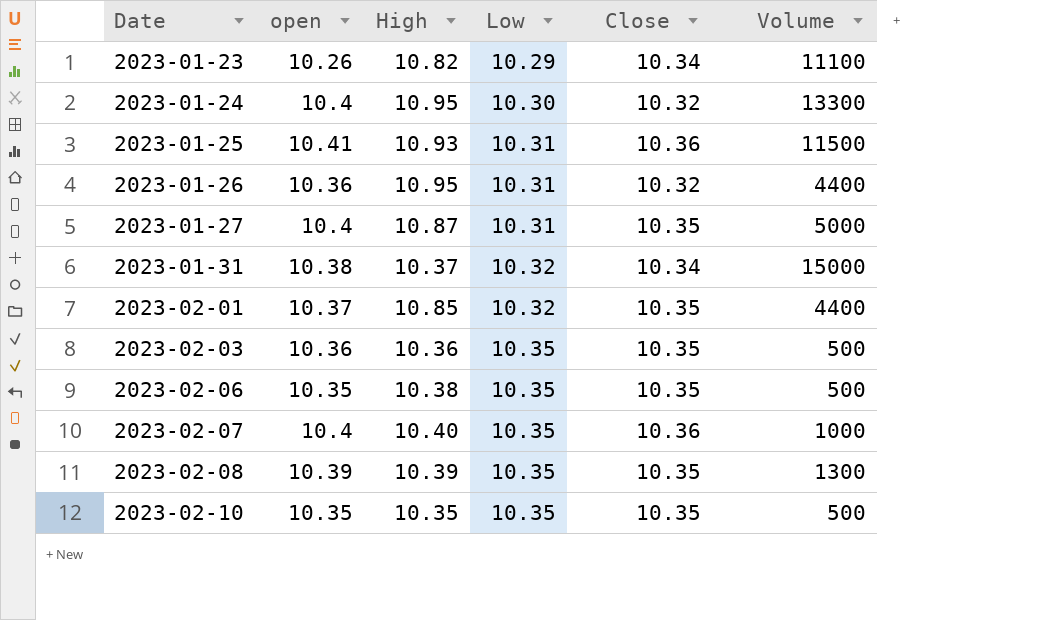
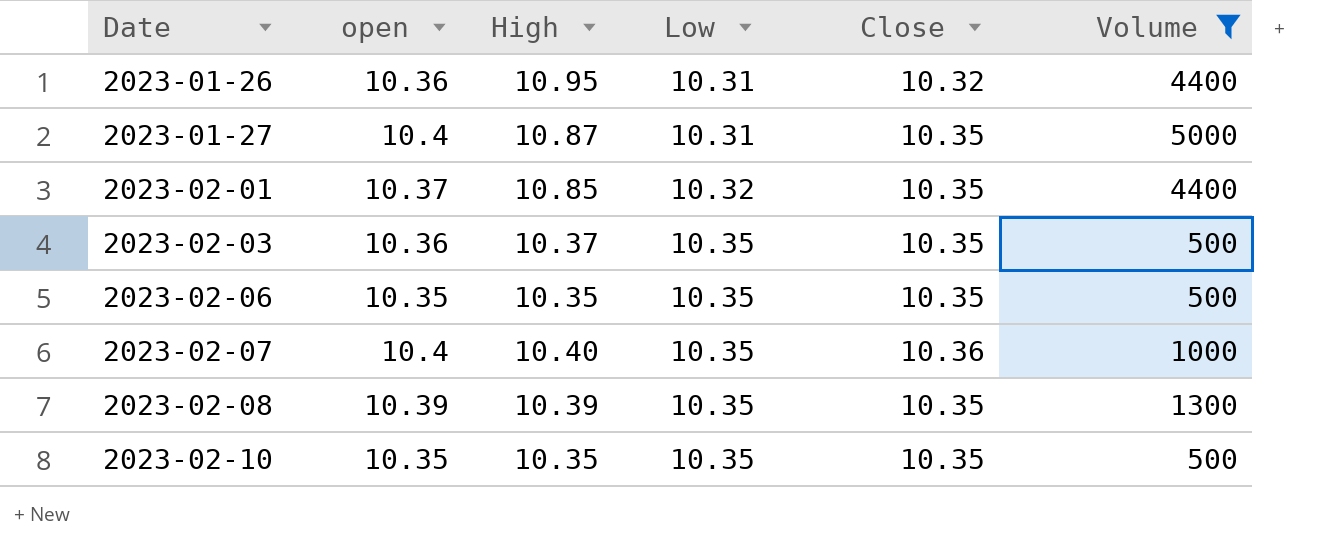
filter: none -> Volume <= 5000
2023-02-03 | High: 10.36 -> 10.37
2023-02-06 | High: 10.38 -> 10.35

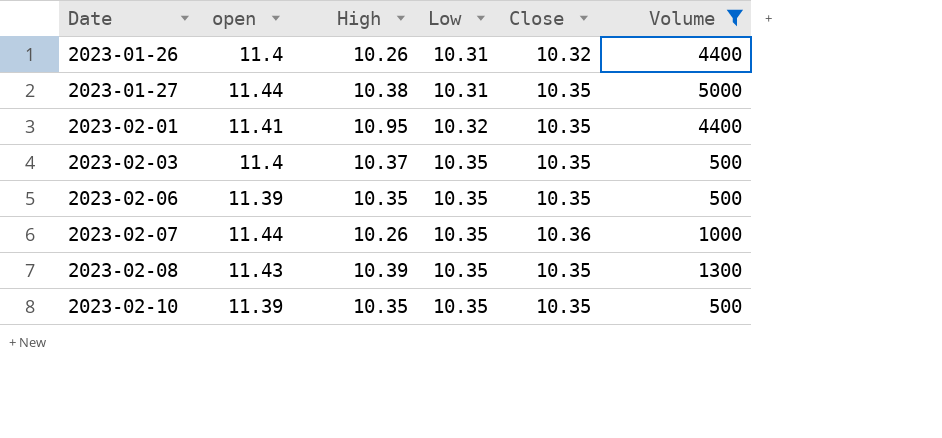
2023-01-26 | open: 10.36 -> 11.4
2023-01-26 | High: 10.95 -> 10.26
2023-01-27 | open: 10.4 -> 11.44
2023-01-27 | High: 10.87 -> 10.38
2023-02-01 | open: 10.37 -> 11.41
2023-02-01 | High: 10.85 -> 10.95
2023-02-03 | open: 10.36 -> 11.4
2023-02-06 | open: 10.35 -> 11.39
2023-02-07 | open: 10.4 -> 11.44
2023-02-07 | High: 10.40 -> 10.26
2023-02-08 | open: 10.39 -> 11.43
2023-02-10 | open: 10.35 -> 11.39

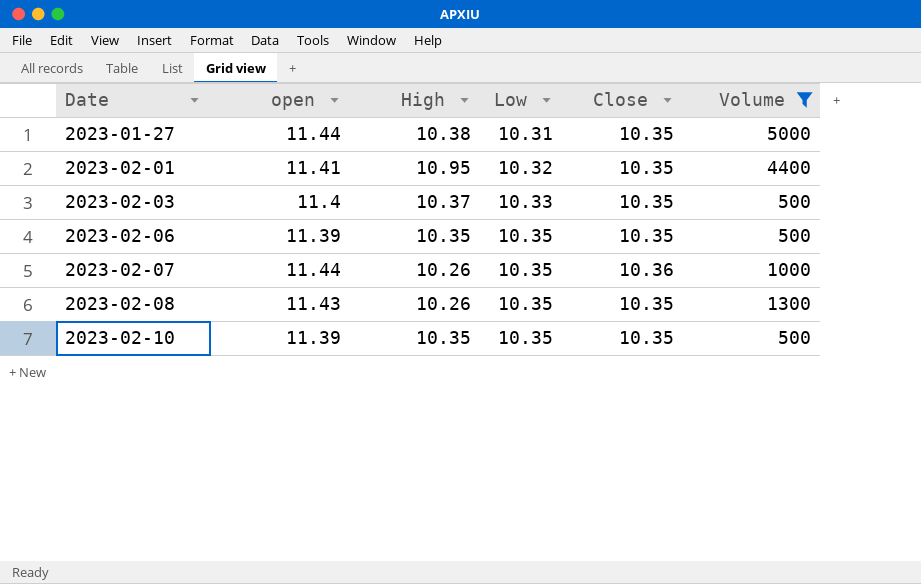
row 2023-01-26: 11.4 | 10.26 | 10.31 | 10.32 | 4400 -> none
2023-02-03 | Low: 10.35 -> 10.33
2023-02-08 | High: 10.39 -> 10.26

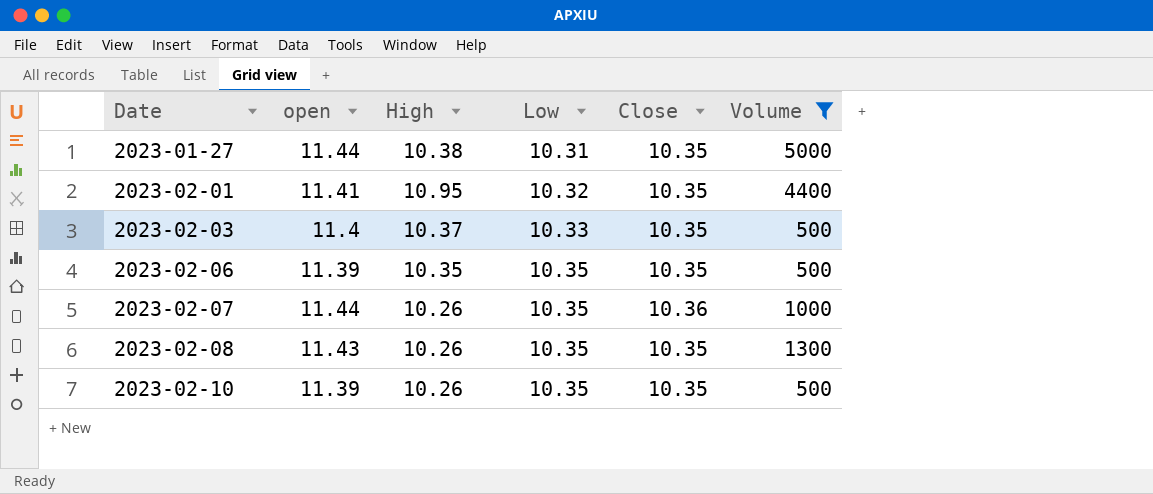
2023-02-10 | High: 10.35 -> 10.26

